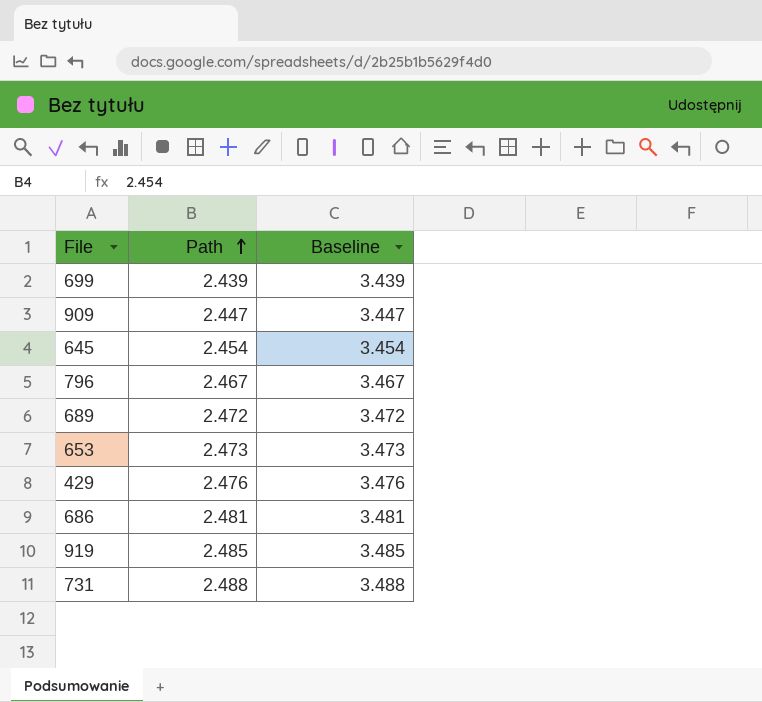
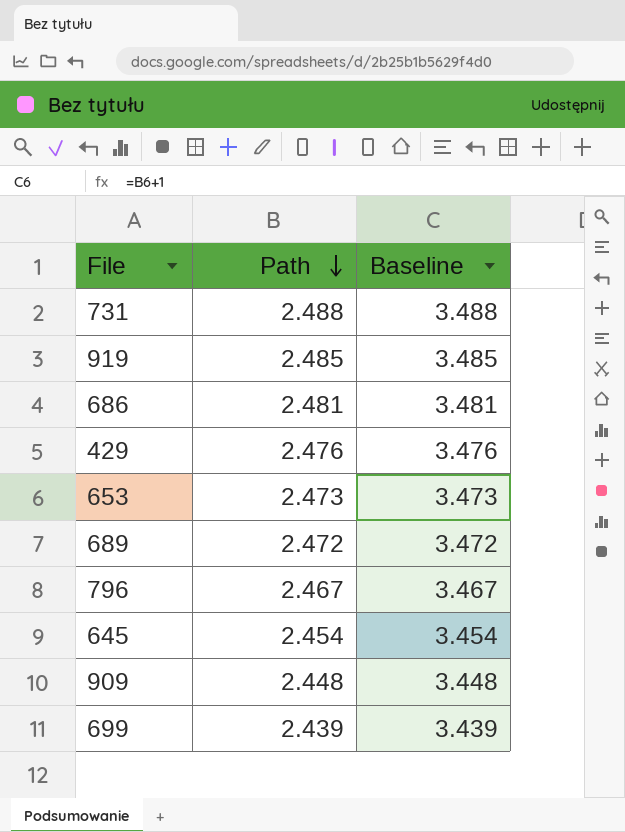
row order: Path ascending -> Path descending
909 | Path: 2.447 -> 2.448
909 | Baseline: 3.447 -> 3.448

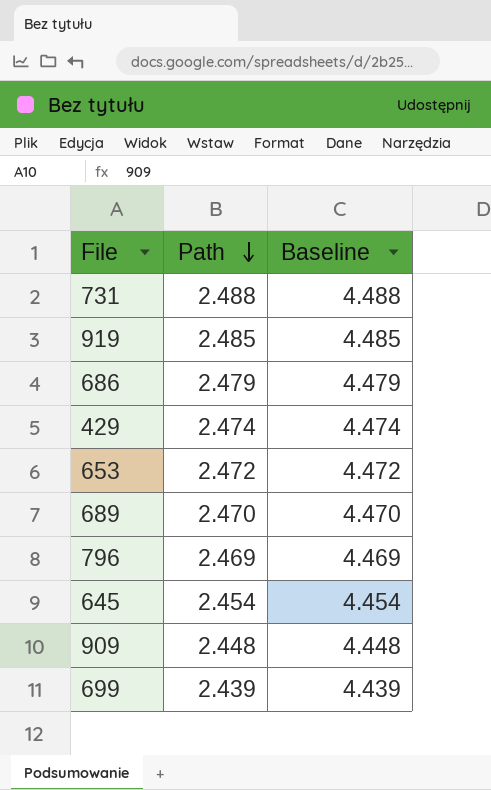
column Baseline | formula: [Path] + 1 -> [Path] + 2
686 | Path: 2.481 -> 2.479
429 | Path: 2.476 -> 2.474
653 | Path: 2.473 -> 2.472
689 | Path: 2.472 -> 2.470
796 | Path: 2.467 -> 2.469

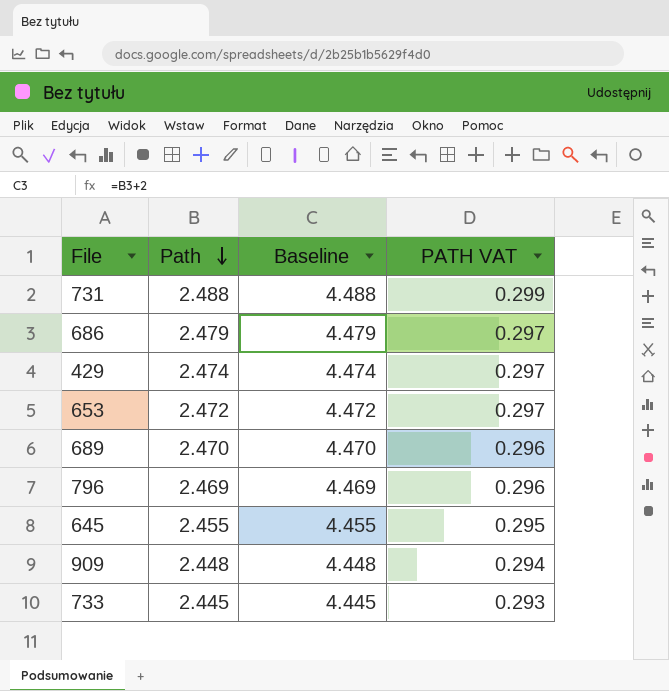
column PATH VAT | formula: none -> [Path] * 0.12
row 919: 2.485 | 4.485 -> none
row 699: 2.439 | 4.439 -> none
645 | Path: 2.454 -> 2.455
645 | Baseline: 4.454 -> 4.455
row 733: none -> 2.445 | 4.445 | 0.293

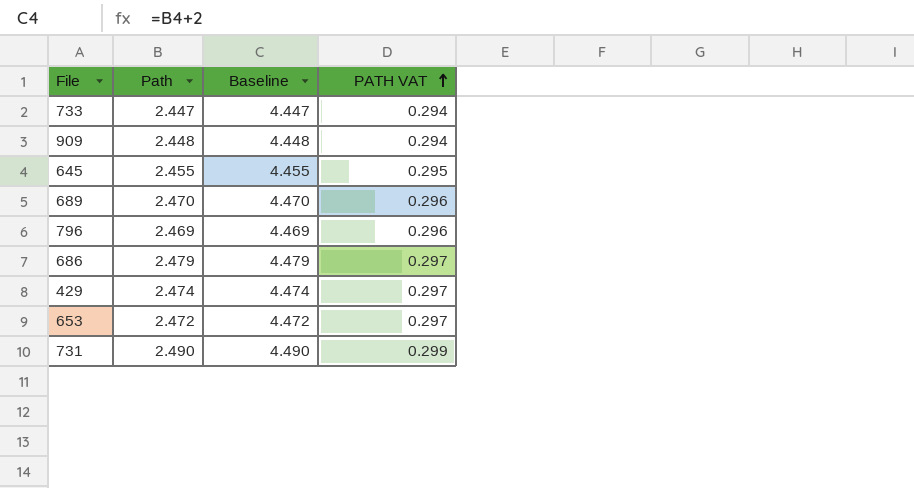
row order: Path descending -> PATH VAT ascending
733 | Path: 2.445 -> 2.447
733 | Baseline: 4.445 -> 4.447
733 | PATH VAT: 0.293 -> 0.294
731 | Path: 2.488 -> 2.490
731 | Baseline: 4.488 -> 4.490

